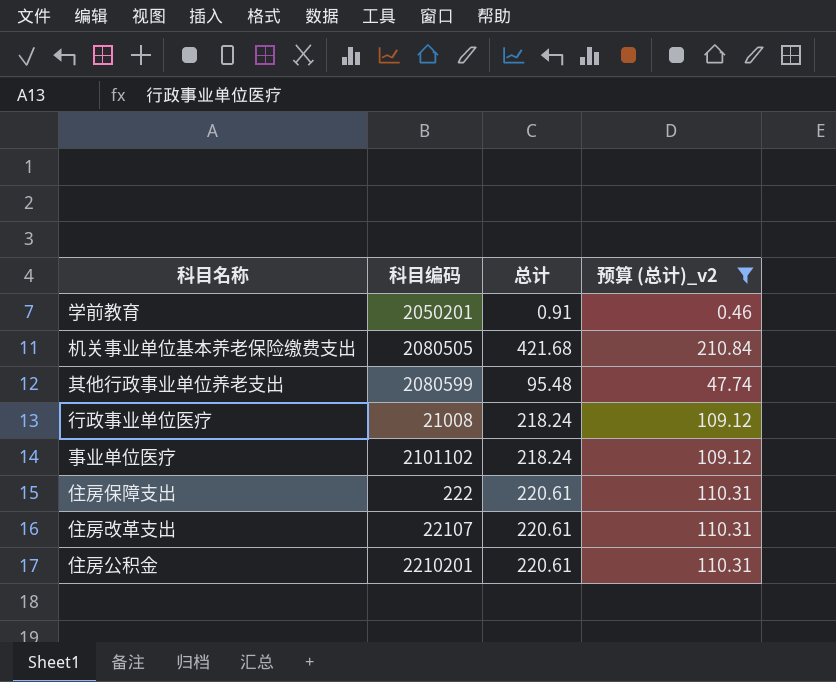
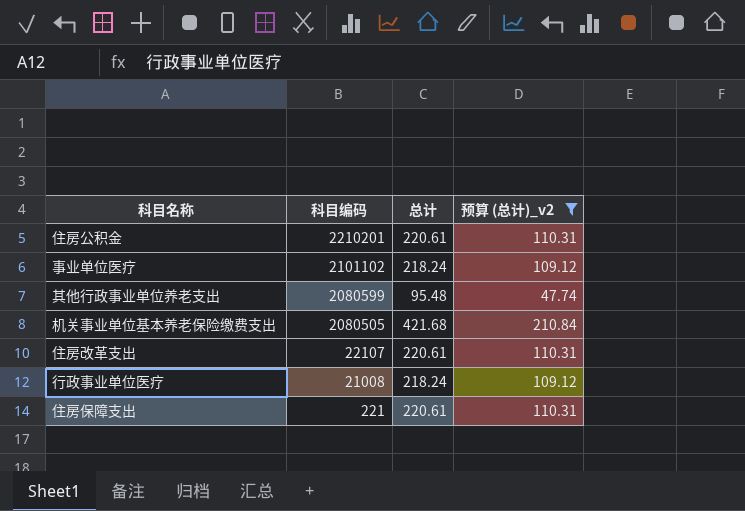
row order: none -> 科目编码 descending
row 学前教育: 2050201 | 0.91 | 0.46 -> none
住房保障支出 | 科目编码: 222 -> 221

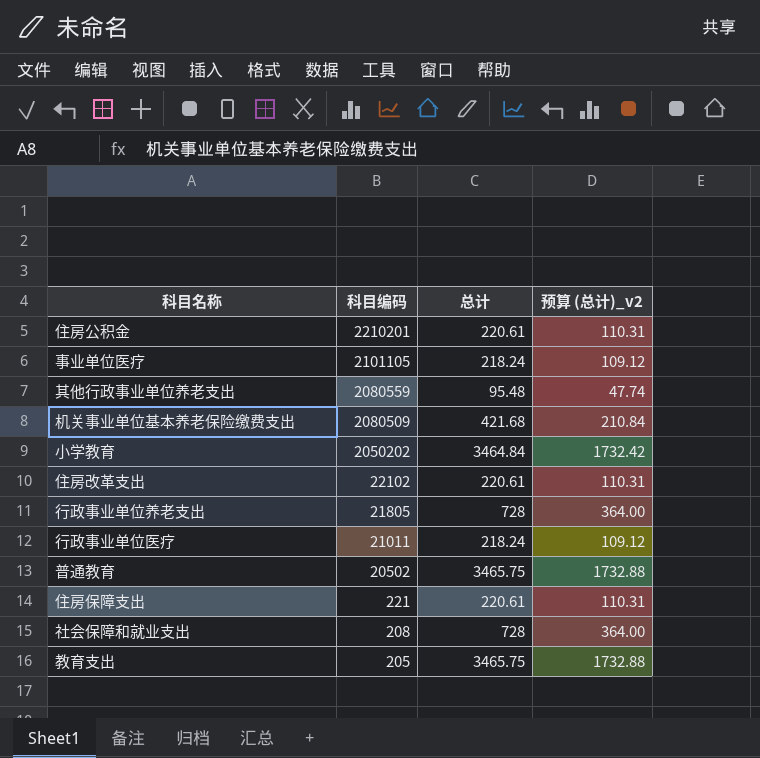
filter: 预算 (总计)_v2 <= 210.84 -> none
事业单位医疗 | 科目编码: 2101102 -> 2101105
其他行政事业单位养老支出 | 科目编码: 2080599 -> 2080559
机关事业单位基本养老保险缴费支出 | 科目编码: 2080505 -> 2080509
住房改革支出 | 科目编码: 22107 -> 22102
行政事业单位医疗 | 科目编码: 21008 -> 21011

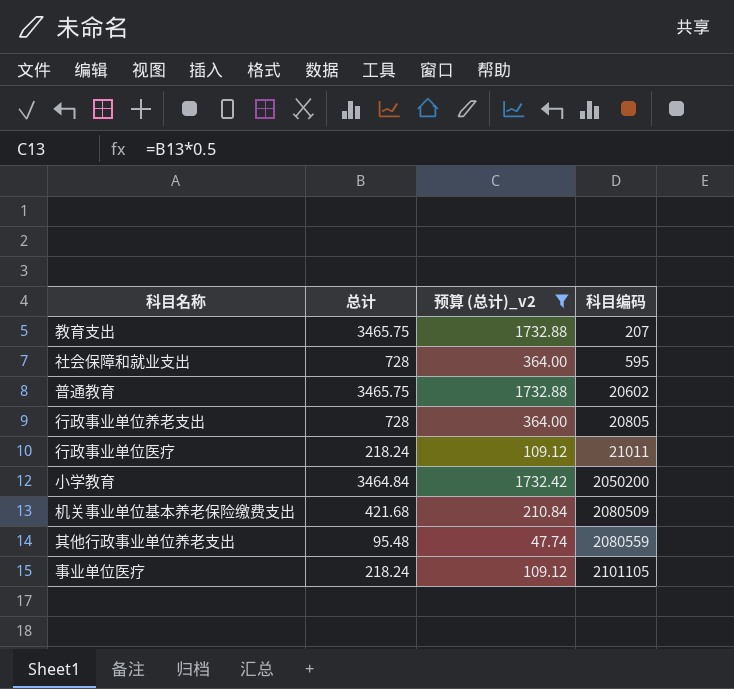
filter: none -> 预算 (总计)_v2 != 110.31
row order: 科目编码 descending -> 科目编码 ascending
column 科目编码 | position: 2 -> 4
教育支出 | 科目编码: 205 -> 207
社会保障和就业支出 | 科目编码: 208 -> 595
普通教育 | 科目编码: 20502 -> 20602
行政事业单位养老支出 | 科目编码: 21805 -> 20805
小学教育 | 科目编码: 2050202 -> 2050200

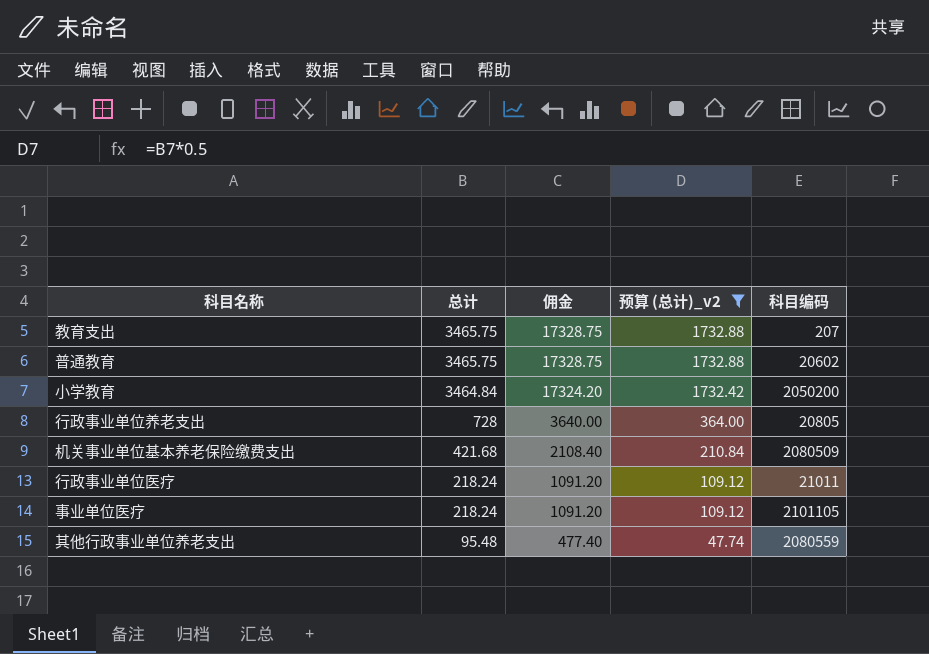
row order: 科目编码 ascending -> 总计 descending
column 佣金 | formula: none -> [总计] * 5
row 社会保障和就业支出: 728 | 364.00 | 595 -> none

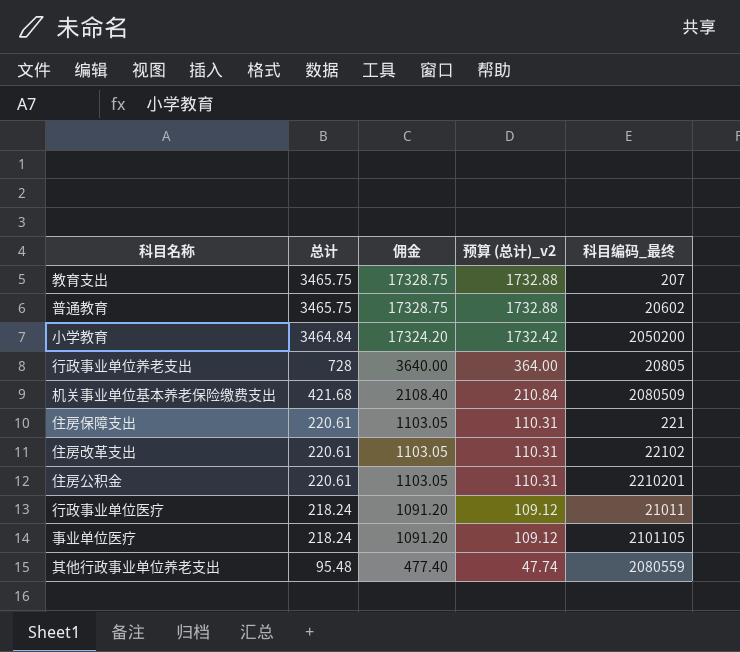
filter: 预算 (总计)_v2 != 110.31 -> none
column name: 科目编码 -> 科目编码_最终

